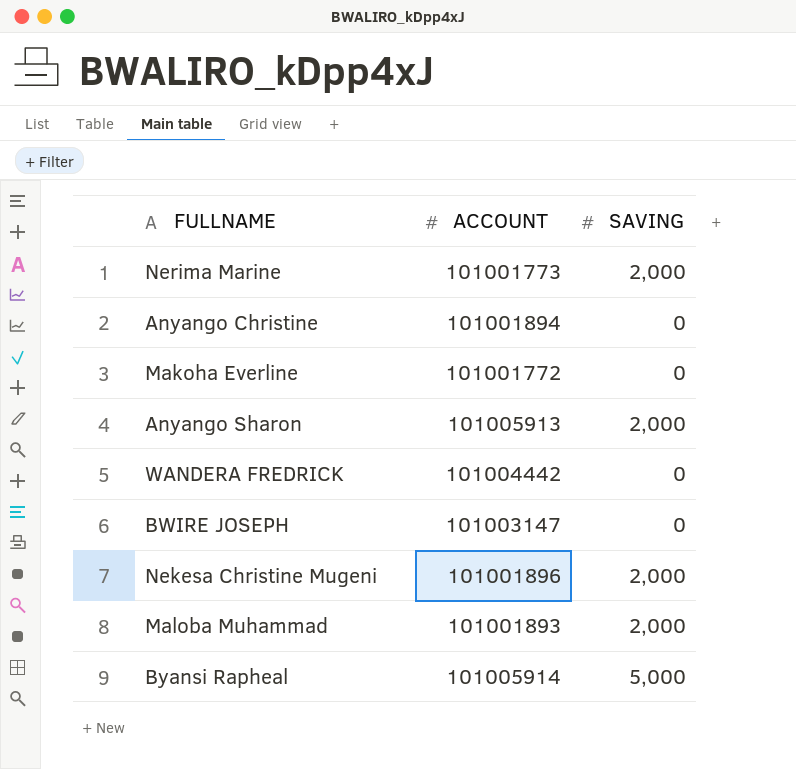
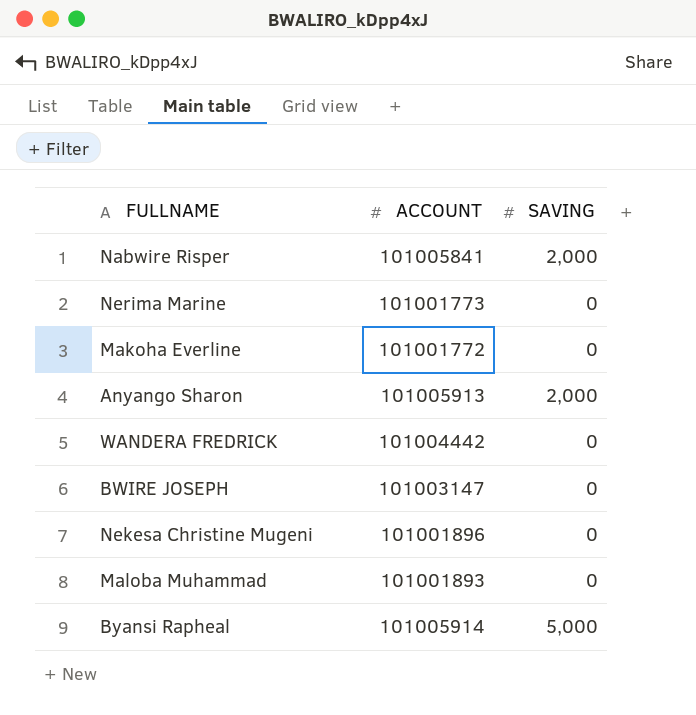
row Anyango Christine: 101001894 | 0 -> none
row Nabwire Risper: none -> 101005841 | 2,000
Nerima Marine | SAVING: 2,000 -> 0
Nekesa Christine Mugeni | SAVING: 2,000 -> 0
Maloba Muhammad | SAVING: 2,000 -> 0

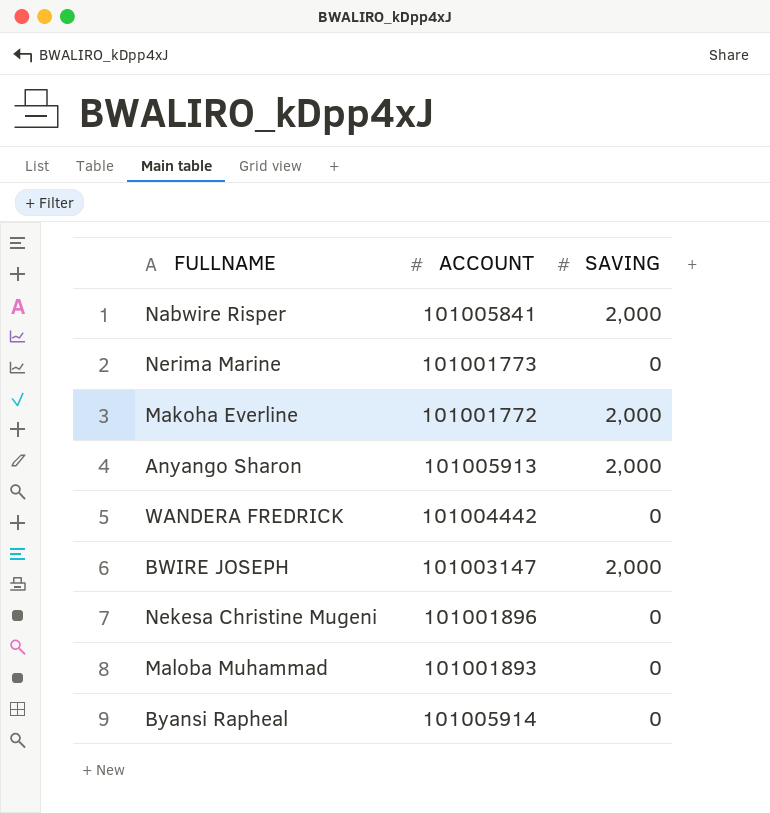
Makoha Everline | SAVING: 0 -> 2,000
BWIRE JOSEPH | SAVING: 0 -> 2,000
Byansi Rapheal | SAVING: 5,000 -> 0

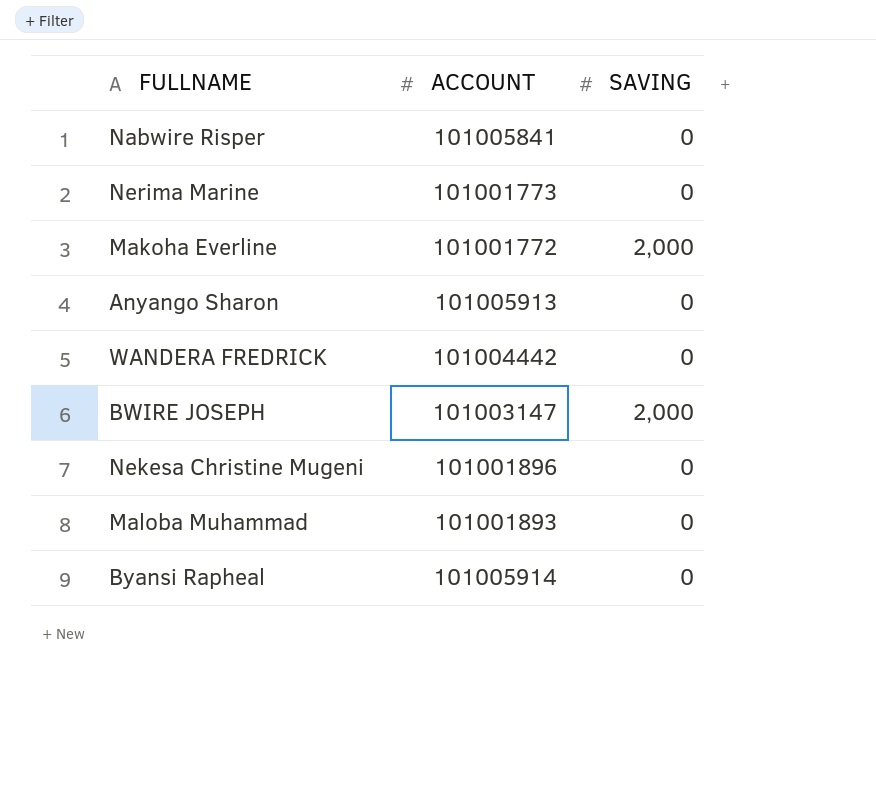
Nabwire Risper | SAVING: 2,000 -> 0
Anyango Sharon | SAVING: 2,000 -> 0

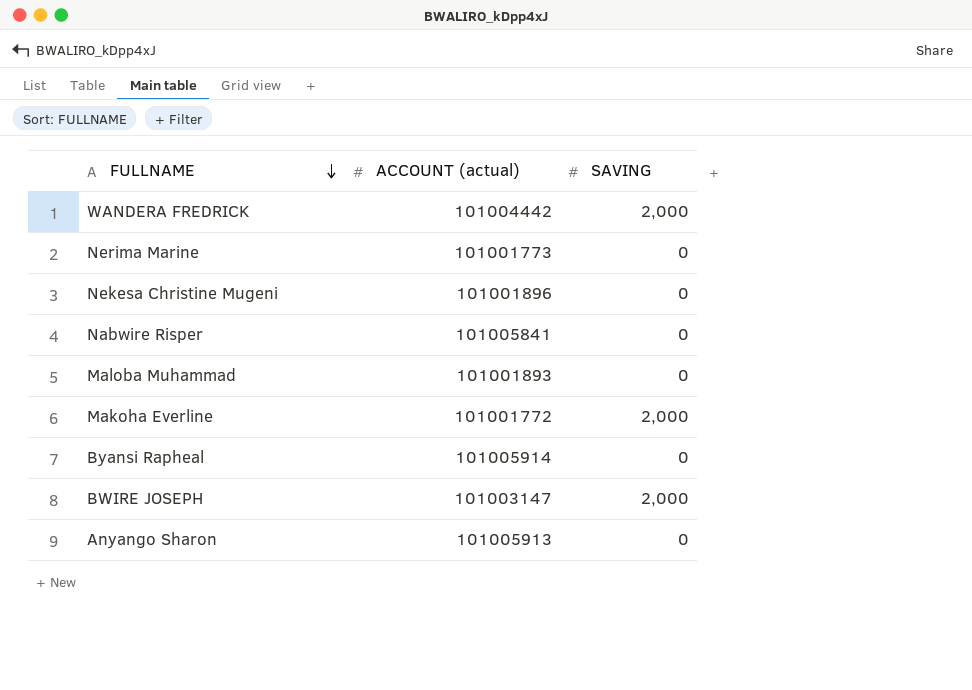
row order: none -> FULLNAME descending
column name: ACCOUNT -> ACCOUNT (actual)
WANDERA FREDRICK | SAVING: 0 -> 2,000

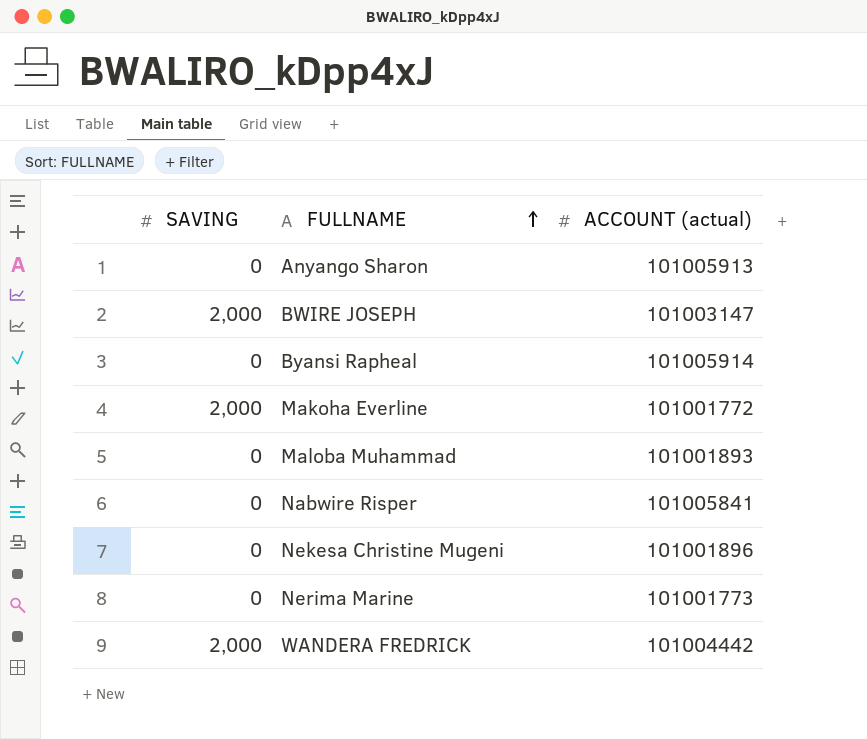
row order: FULLNAME descending -> FULLNAME ascending
column SAVING | position: 3 -> 1

